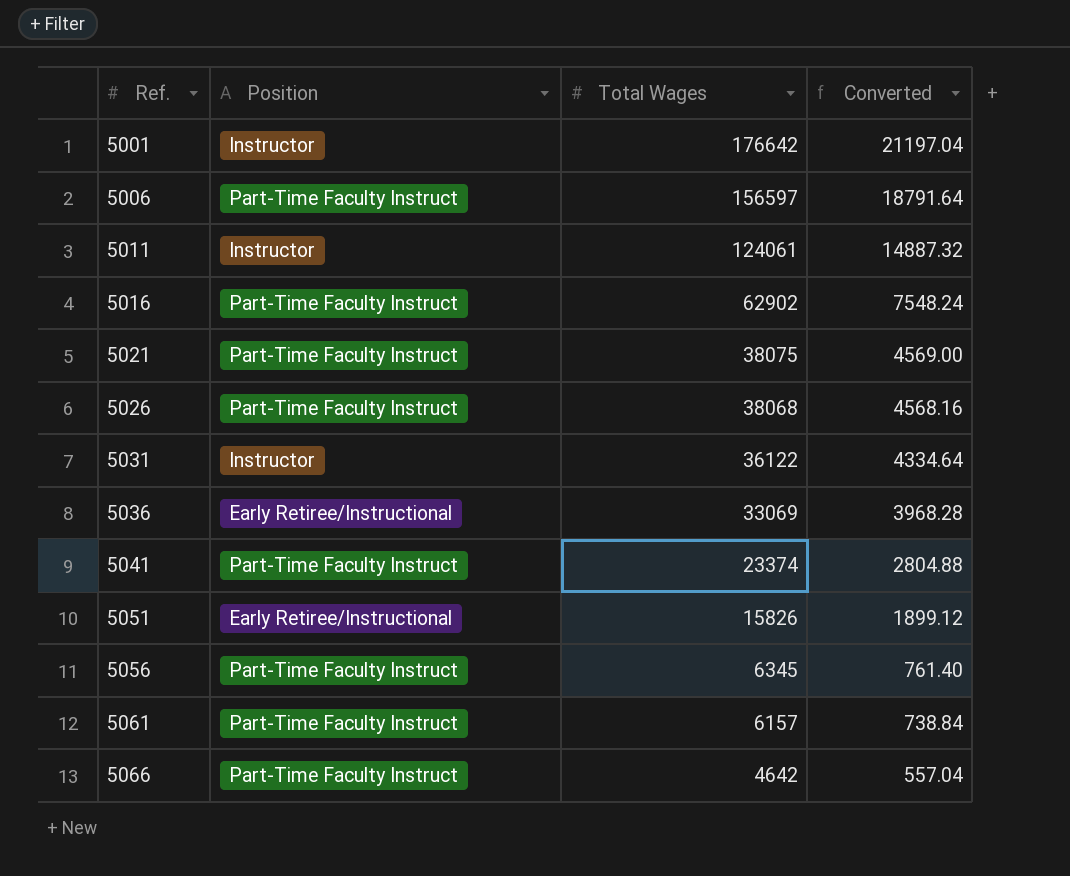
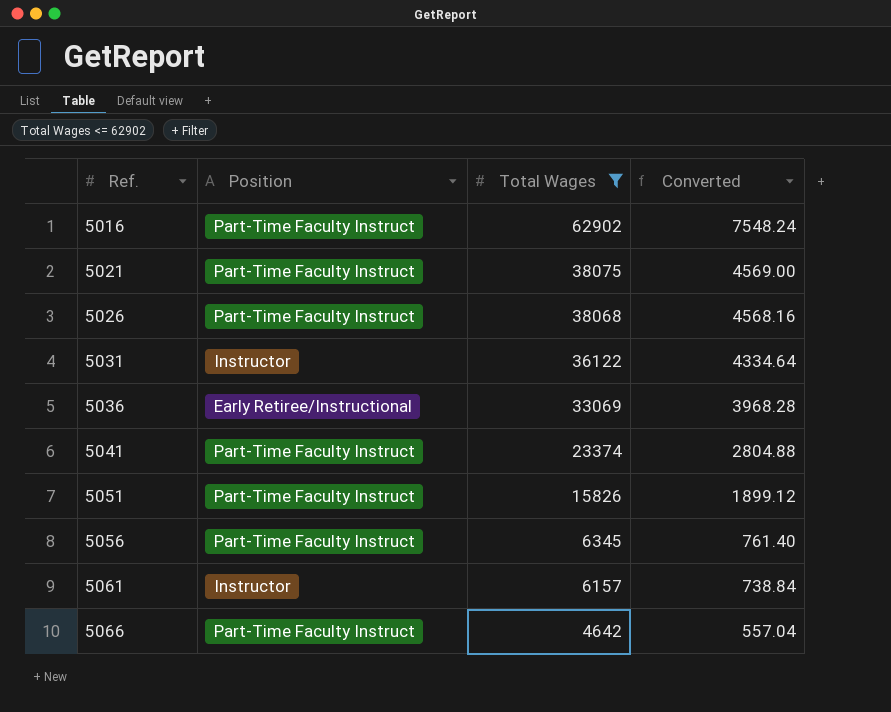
filter: none -> Total Wages <= 62902
5051 | Position: Early Retiree/Instructional -> Part-Time Faculty Instruct
5061 | Position: Part-Time Faculty Instruct -> Instructor

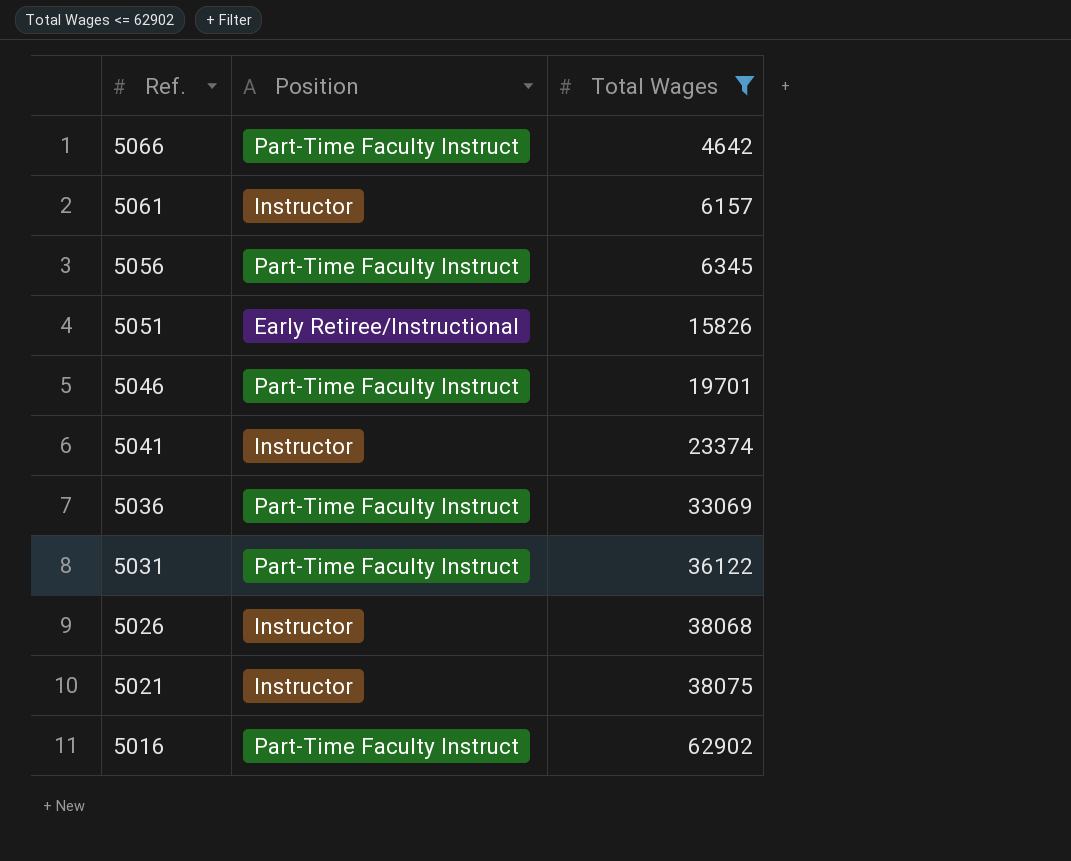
row order: Ref. ascending -> Ref. descending
column Converted | formula: [Total Wages] * 0.12 -> none
5051 | Position: Part-Time Faculty Instruct -> Early Retiree/Instructional
row 5046: none -> Part-Time Faculty Instruct | 19701
5041 | Position: Part-Time Faculty Instruct -> Instructor
5036 | Position: Early Retiree/Instructional -> Part-Time Faculty Instruct
5031 | Position: Instructor -> Part-Time Faculty Instruct
5026 | Position: Part-Time Faculty Instruct -> Instructor
5021 | Position: Part-Time Faculty Instruct -> Instructor

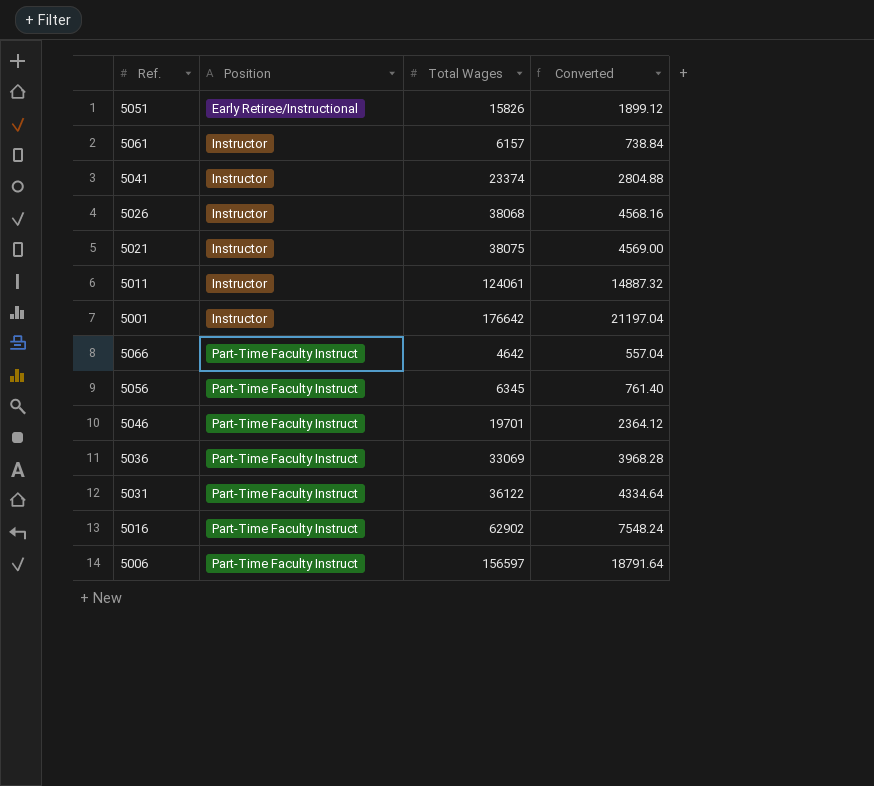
filter: Total Wages <= 62902 -> none
row order: Ref. descending -> Position ascending
column Converted | formula: none -> [Total Wages] * 0.12

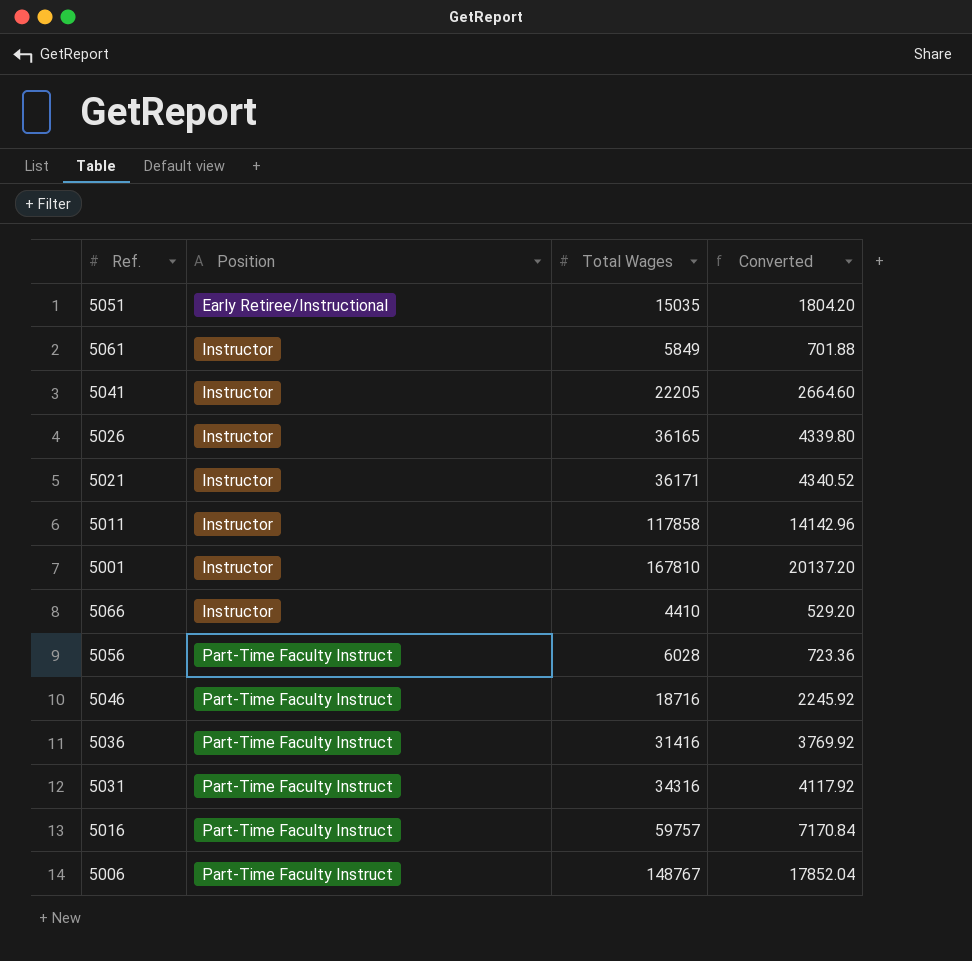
5051 | Total Wages: 15826 -> 15035
5051 | Converted: 1899.12 -> 1804.20
5061 | Total Wages: 6157 -> 5849
5061 | Converted: 738.84 -> 701.88
5041 | Total Wages: 23374 -> 22205
5041 | Converted: 2804.88 -> 2664.60
5026 | Total Wages: 38068 -> 36165
5026 | Converted: 4568.16 -> 4339.80
5021 | Total Wages: 38075 -> 36171
5021 | Converted: 4569.00 -> 4340.52
5011 | Total Wages: 124061 -> 117858
5011 | Converted: 14887.32 -> 14142.96
5001 | Total Wages: 176642 -> 167810
5001 | Converted: 21197.04 -> 20137.20
5066 | Position: Part-Time Faculty Instruct -> Instructor
5066 | Total Wages: 4642 -> 4410
5066 | Converted: 557.04 -> 529.20
5056 | Total Wages: 6345 -> 6028
5056 | Converted: 761.40 -> 723.36
5046 | Total Wages: 19701 -> 18716
5046 | Converted: 2364.12 -> 2245.92
5036 | Total Wages: 33069 -> 31416
5036 | Converted: 3968.28 -> 3769.92
5031 | Total Wages: 36122 -> 34316
5031 | Converted: 4334.64 -> 4117.92
5016 | Total Wages: 62902 -> 59757
5016 | Converted: 7548.24 -> 7170.84
5006 | Total Wages: 156597 -> 148767
5006 | Converted: 18791.64 -> 17852.04

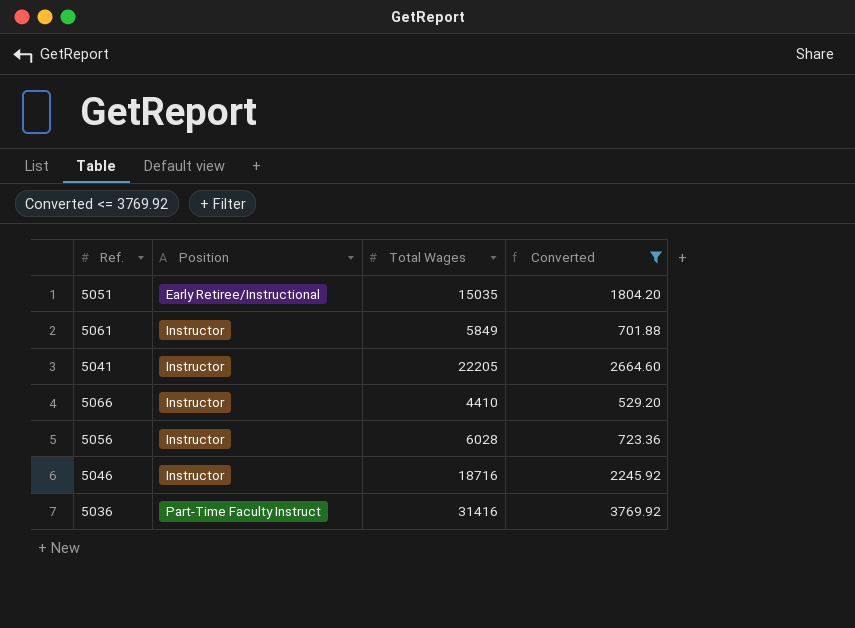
filter: none -> Converted <= 3769.92
5056 | Position: Part-Time Faculty Instruct -> Instructor
5046 | Position: Part-Time Faculty Instruct -> Instructor

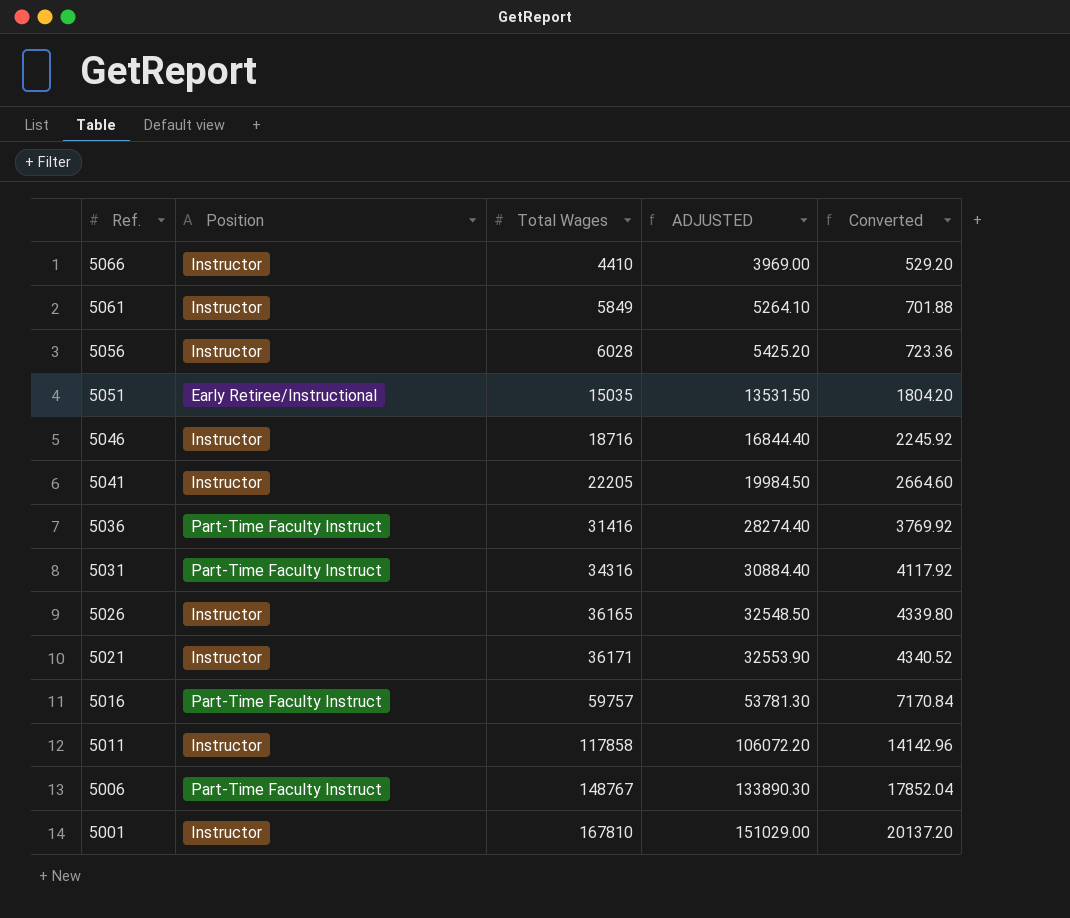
filter: Converted <= 3769.92 -> none
row order: Position ascending -> Ref. descending
column ADJUSTED | formula: none -> [Total Wages] * 0.9

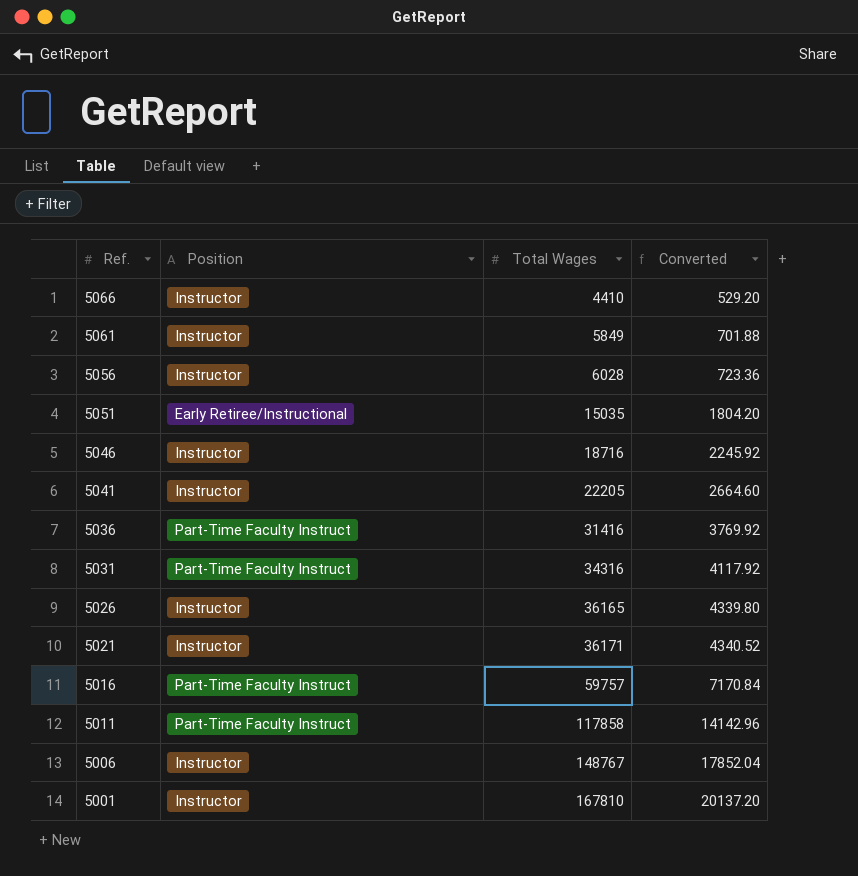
column ADJUSTED | formula: [Total Wages] * 0.9 -> none
5011 | Position: Instructor -> Part-Time Faculty Instruct
5006 | Position: Part-Time Faculty Instruct -> Instructor

